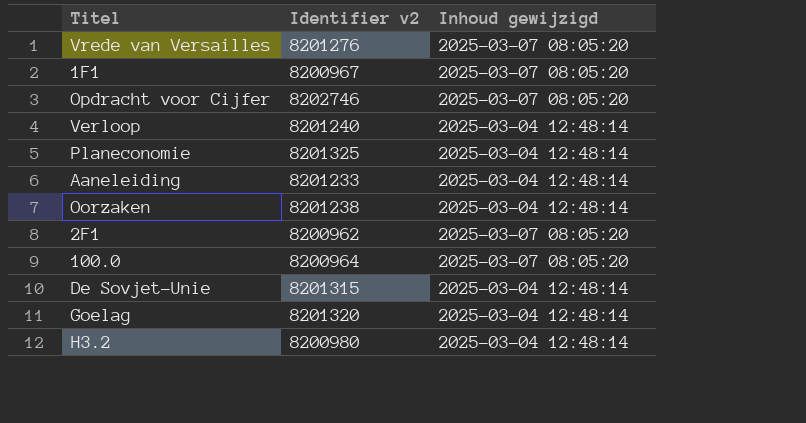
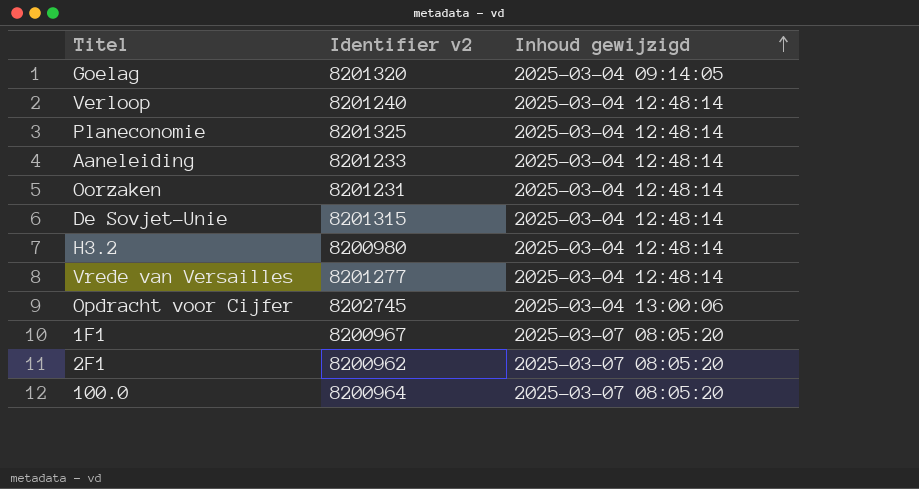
row order: none -> Inhoud gewijzigd ascending
Goelag | Inhoud gewijzigd: 2025-03-04 12:48:14 -> 2025-03-04 09:14:05
Oorzaken | Identifier v2: 8201238 -> 8201231
Vrede van Versailles | Identifier v2: 8201276 -> 8201277
Vrede van Versailles | Inhoud gewijzigd: 2025-03-07 08:05:20 -> 2025-03-04 12:48:14
Opdracht voor Cijfer | Identifier v2: 8202746 -> 8202745
Opdracht voor Cijfer | Inhoud gewijzigd: 2025-03-07 08:05:20 -> 2025-03-04 13:00:06

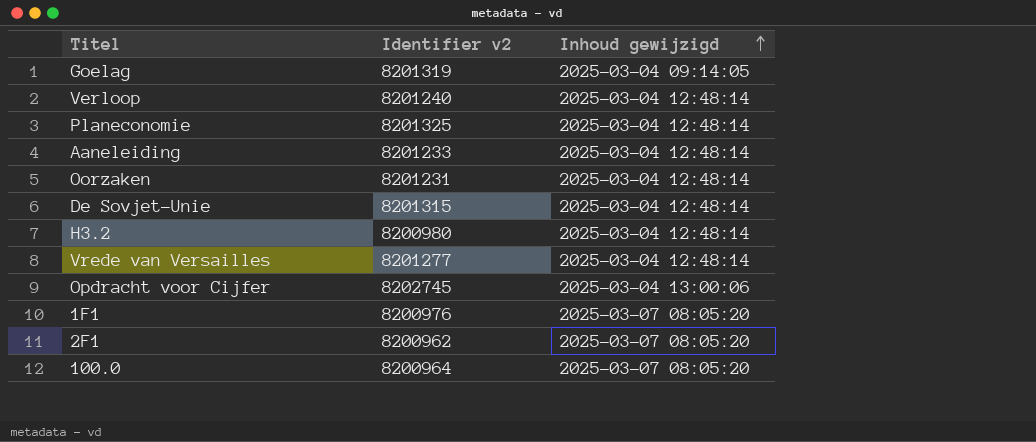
Goelag | Identifier v2: 8201320 -> 8201319
1F1 | Identifier v2: 8200967 -> 8200976

